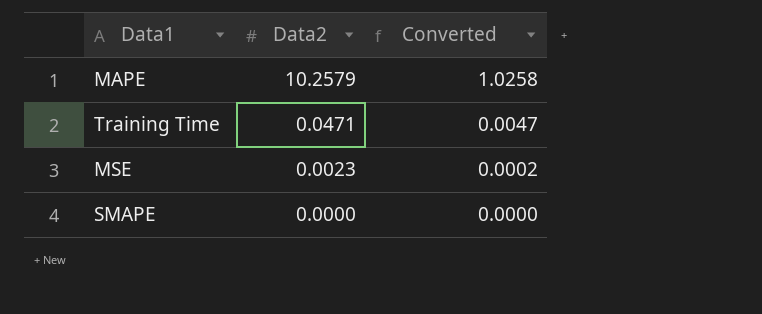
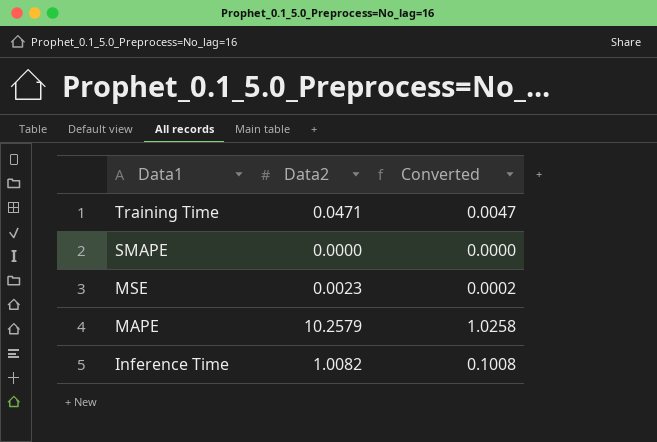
row order: Data2 descending -> Data1 descending
row Inference Time: none -> 1.0082 | 0.1008

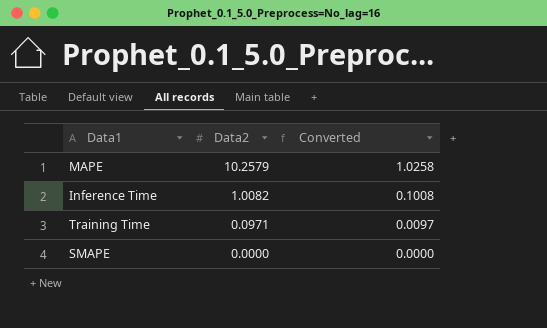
row order: Data1 descending -> Data2 descending
row MSE: 0.0023 | 0.0002 -> none
Training Time | Data2: 0.0471 -> 0.0971
Training Time | Converted: 0.0047 -> 0.0097

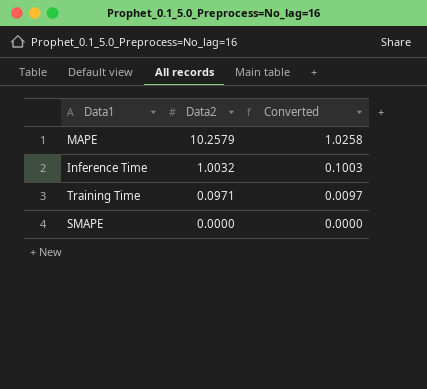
Inference Time | Data2: 1.0082 -> 1.0032
Inference Time | Converted: 0.1008 -> 0.1003

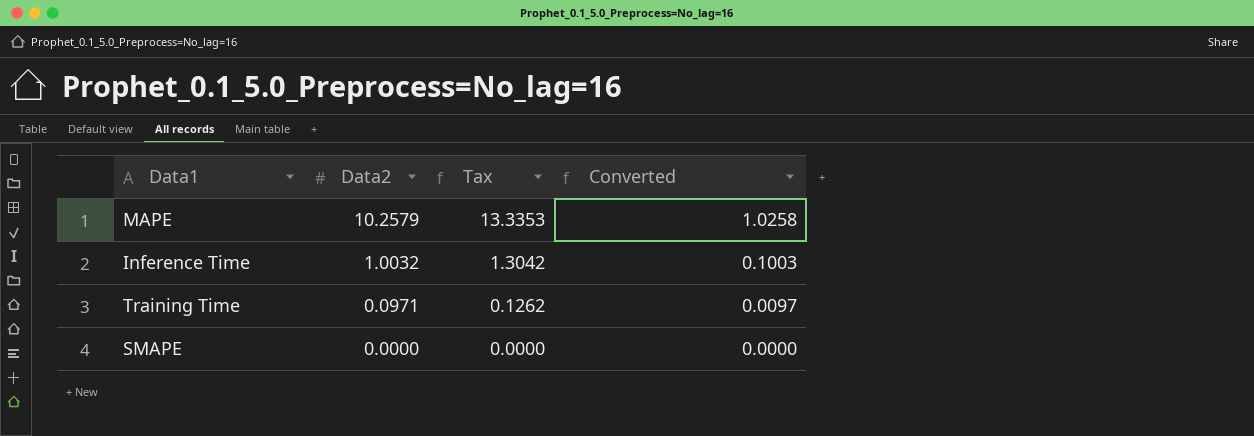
column Tax | formula: none -> [Data2] * 1.3

